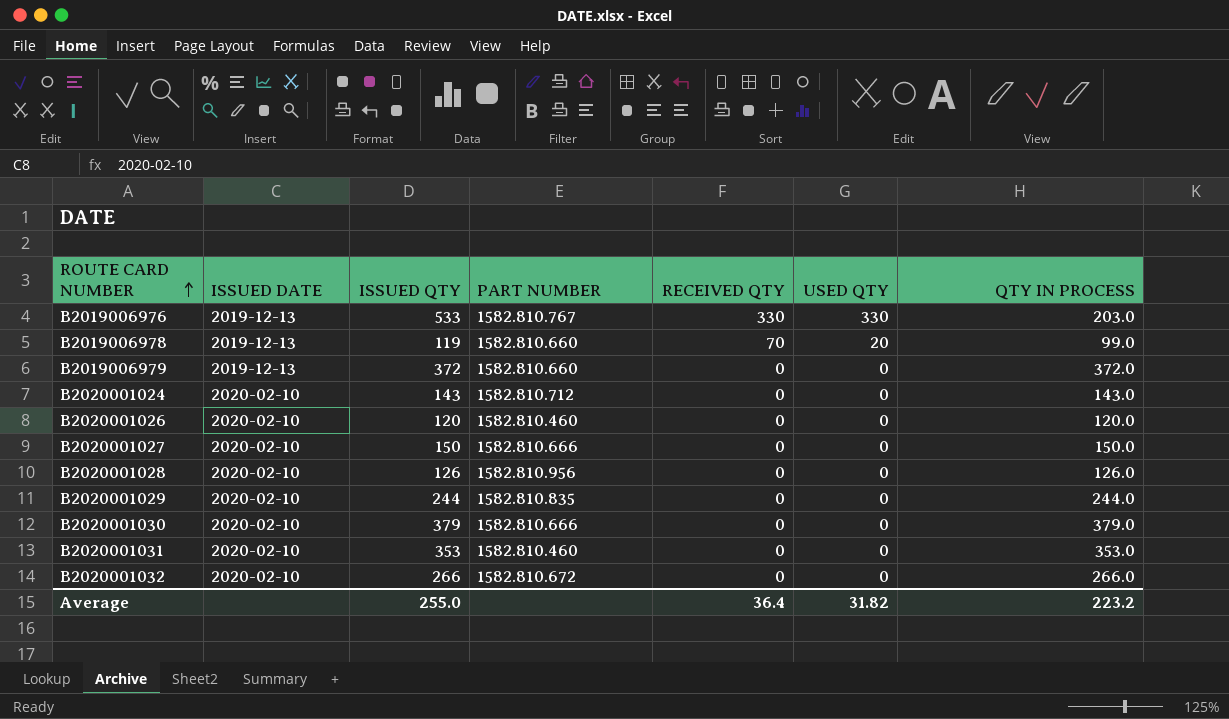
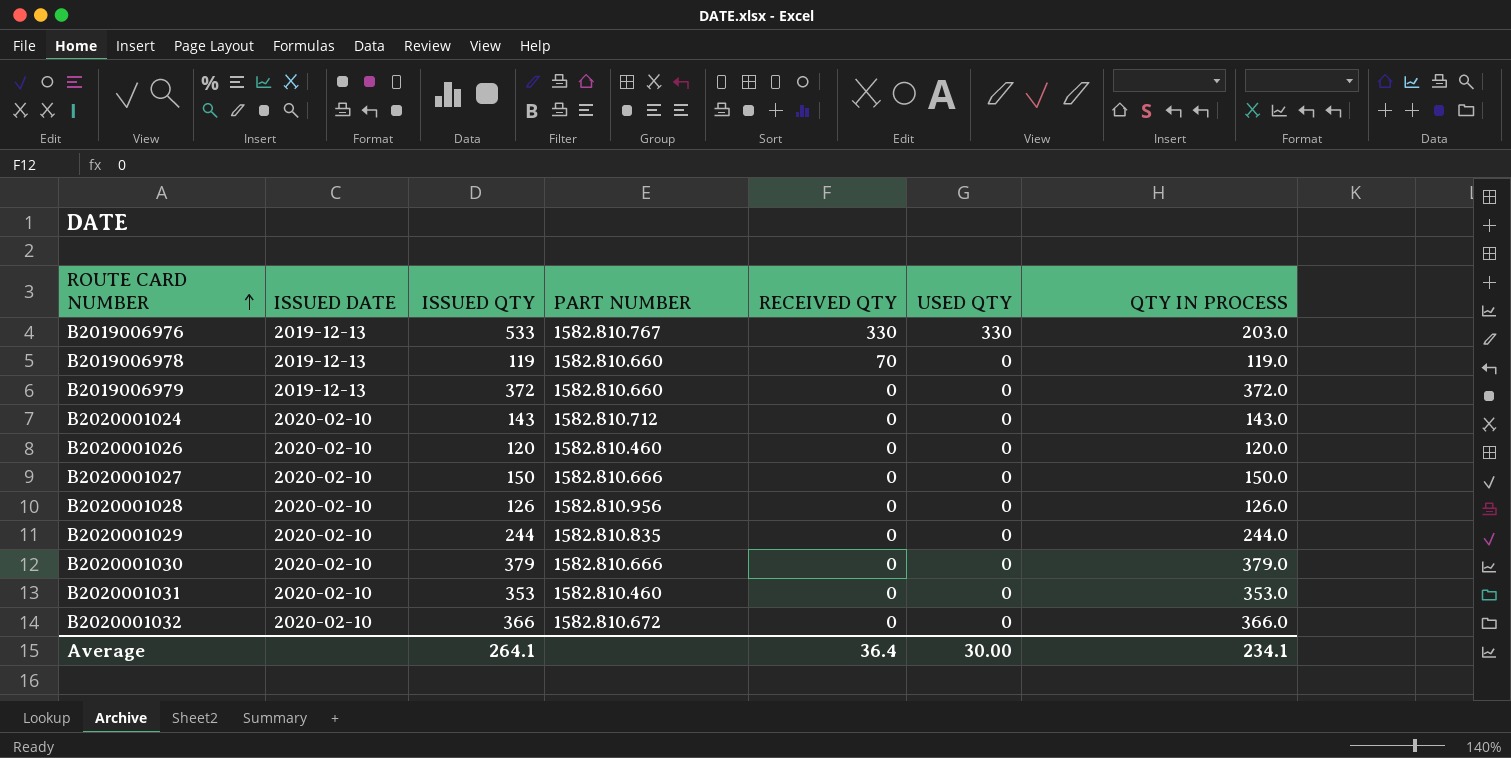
B2019006978 | USED QTY: 20 -> 0
B2019006978 | QTY IN PROCESS: 99.0 -> 119.0
B2020001032 | ISSUED QTY: 266 -> 366
B2020001032 | QTY IN PROCESS: 266.0 -> 366.0
Average | ISSUED QTY: 255.0 -> 264.1
Average | USED QTY: 31.82 -> 30.00
Average | QTY IN PROCESS: 223.2 -> 234.1

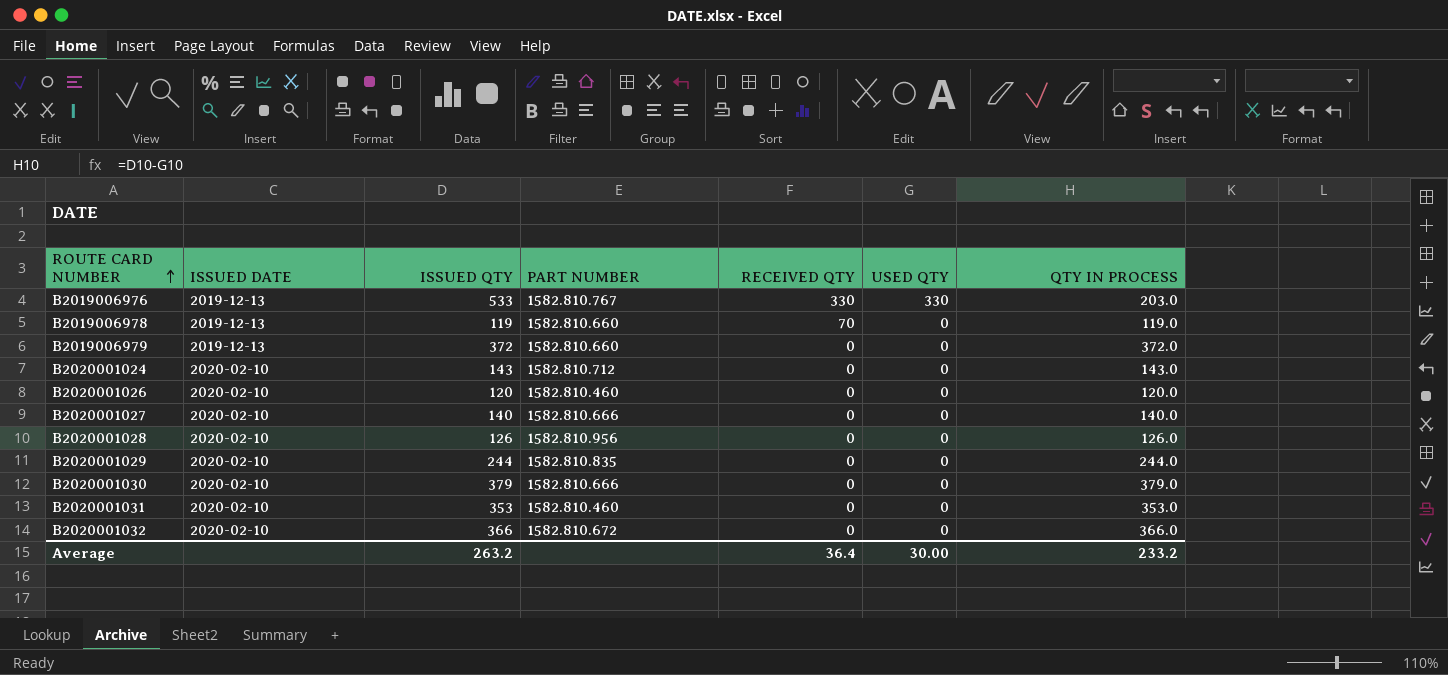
B2020001027 | ISSUED QTY: 150 -> 140
B2020001027 | QTY IN PROCESS: 150.0 -> 140.0
Average | ISSUED QTY: 264.1 -> 263.2
Average | QTY IN PROCESS: 234.1 -> 233.2

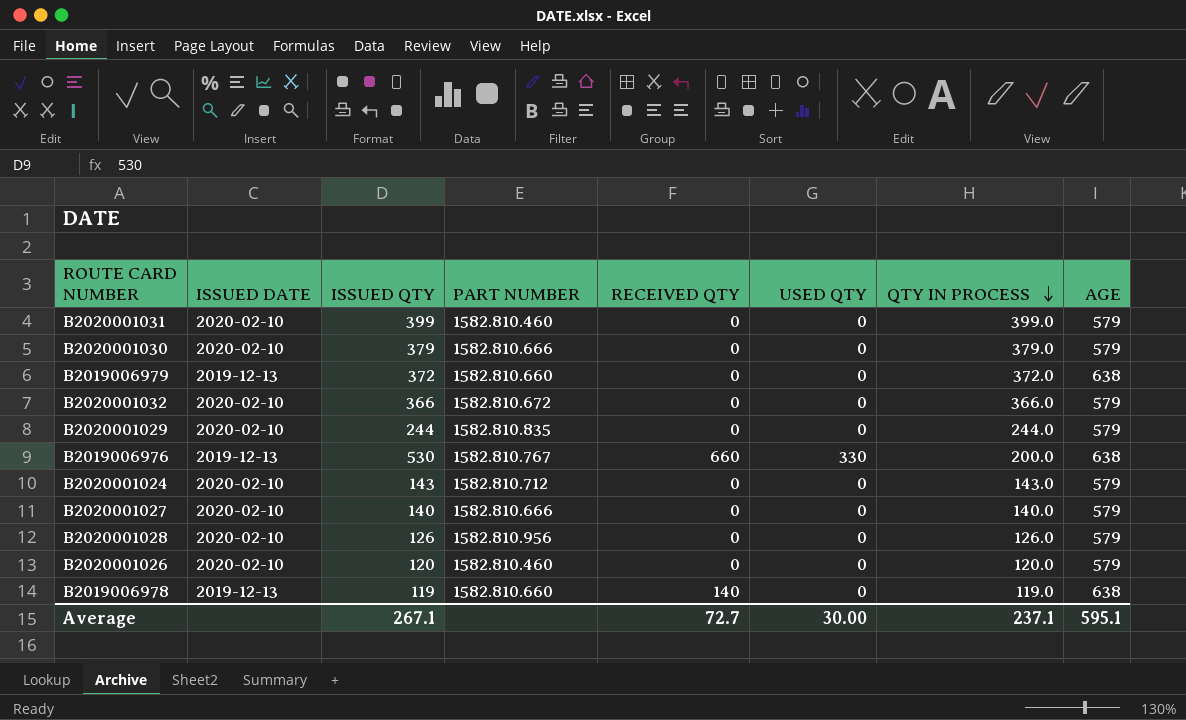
row order: ROUTE CARD NUMBER ascending -> QTY IN PROCESS descending
column AGE | position: none -> 8
B2020001031 | ISSUED QTY: 353 -> 399
B2020001031 | QTY IN PROCESS: 353.0 -> 399.0
B2019006976 | ISSUED QTY: 533 -> 530
B2019006976 | RECEIVED QTY: 330 -> 660
B2019006976 | QTY IN PROCESS: 203.0 -> 200.0
B2019006978 | RECEIVED QTY: 70 -> 140
Average | ISSUED QTY: 263.2 -> 267.1
Average | RECEIVED QTY: 36.4 -> 72.7
Average | QTY IN PROCESS: 233.2 -> 237.1

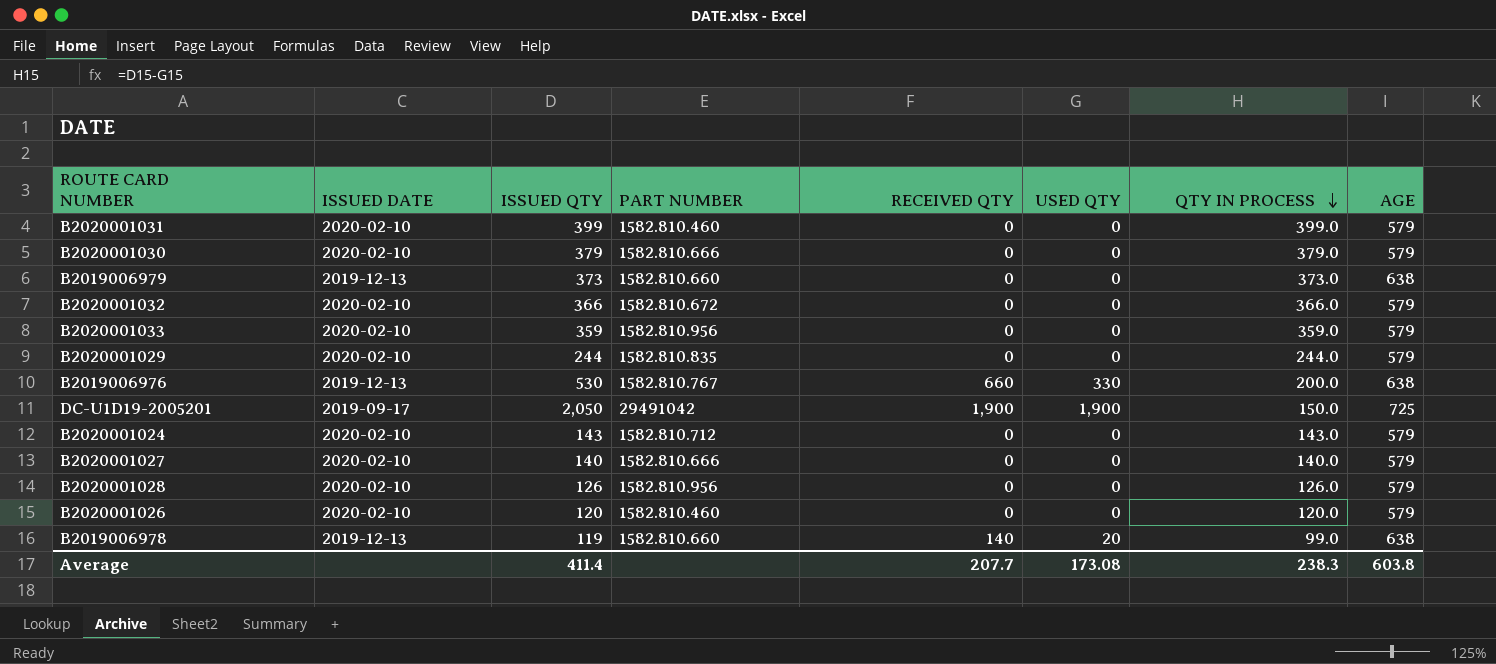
B2019006979 | ISSUED QTY: 372 -> 373
B2019006979 | QTY IN PROCESS: 372.0 -> 373.0
row B2020001033: none -> 2020-02-10 | 359 | 1582.810.956 | 0 | 0 | 359.0 | 579
row DC-U1D19-2005201: none -> 2019-09-17 | 2,050 | 29491042 | 1,900 | 1,900 | 150.0 | 725
B2019006978 | USED QTY: 0 -> 20
B2019006978 | QTY IN PROCESS: 119.0 -> 99.0
Average | ISSUED QTY: 267.1 -> 411.4
Average | RECEIVED QTY: 72.7 -> 207.7
Average | USED QTY: 30.00 -> 173.08
Average | QTY IN PROCESS: 237.1 -> 238.3
Average | AGE: 595.1 -> 603.8

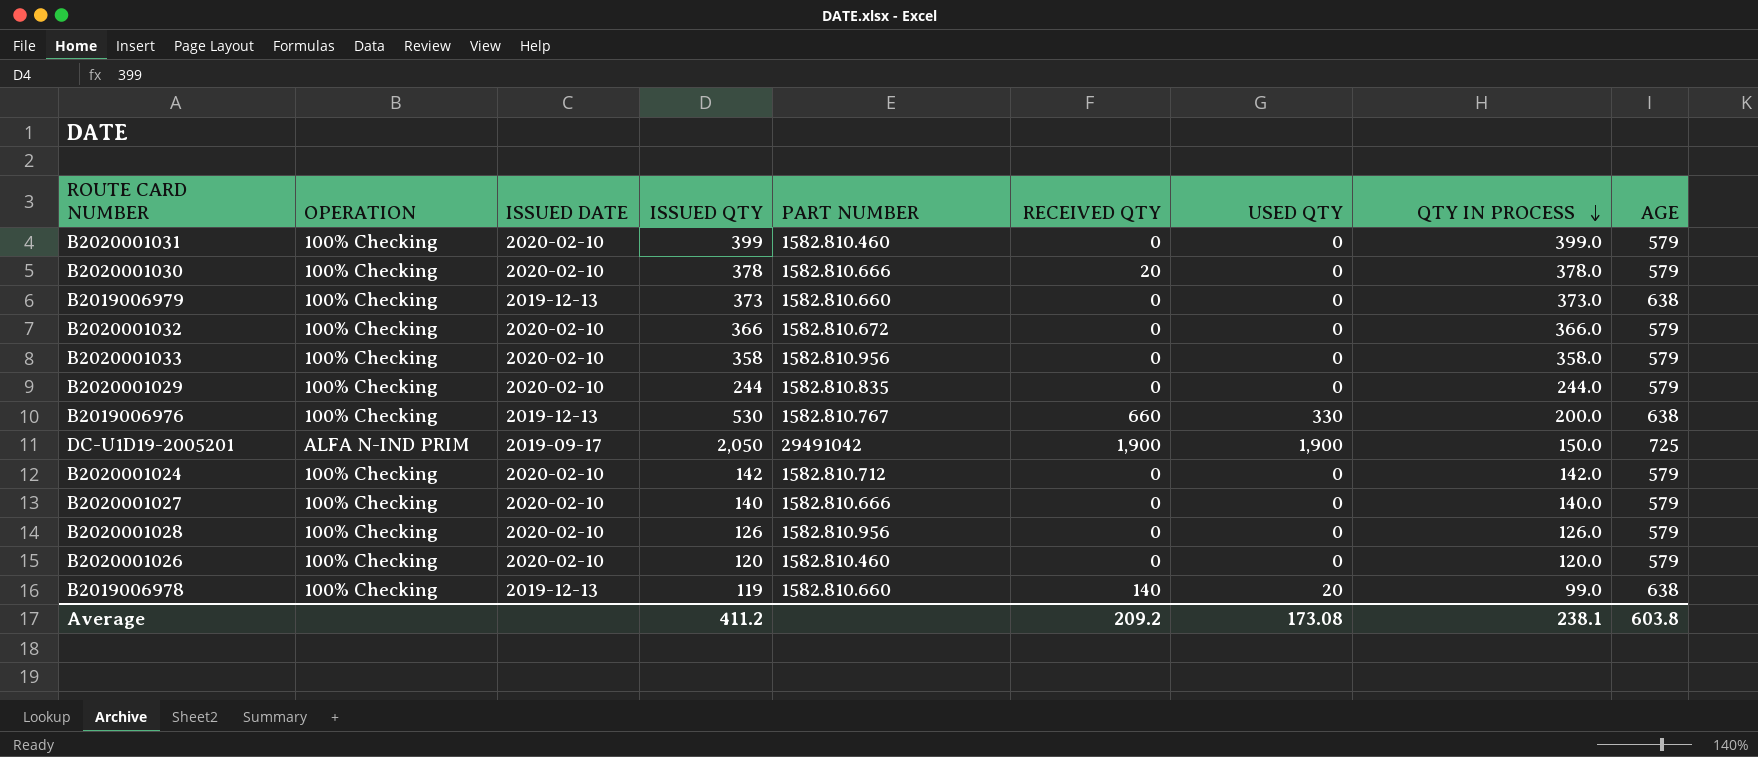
column OPERATION | position: none -> 2
B2020001030 | ISSUED QTY: 379 -> 378
B2020001030 | RECEIVED QTY: 0 -> 20
B2020001030 | QTY IN PROCESS: 379.0 -> 378.0
B2020001033 | ISSUED QTY: 359 -> 358
B2020001033 | QTY IN PROCESS: 359.0 -> 358.0
B2020001024 | ISSUED QTY: 143 -> 142
B2020001024 | QTY IN PROCESS: 143.0 -> 142.0
Average | ISSUED QTY: 411.4 -> 411.2
Average | RECEIVED QTY: 207.7 -> 209.2
Average | QTY IN PROCESS: 238.3 -> 238.1

